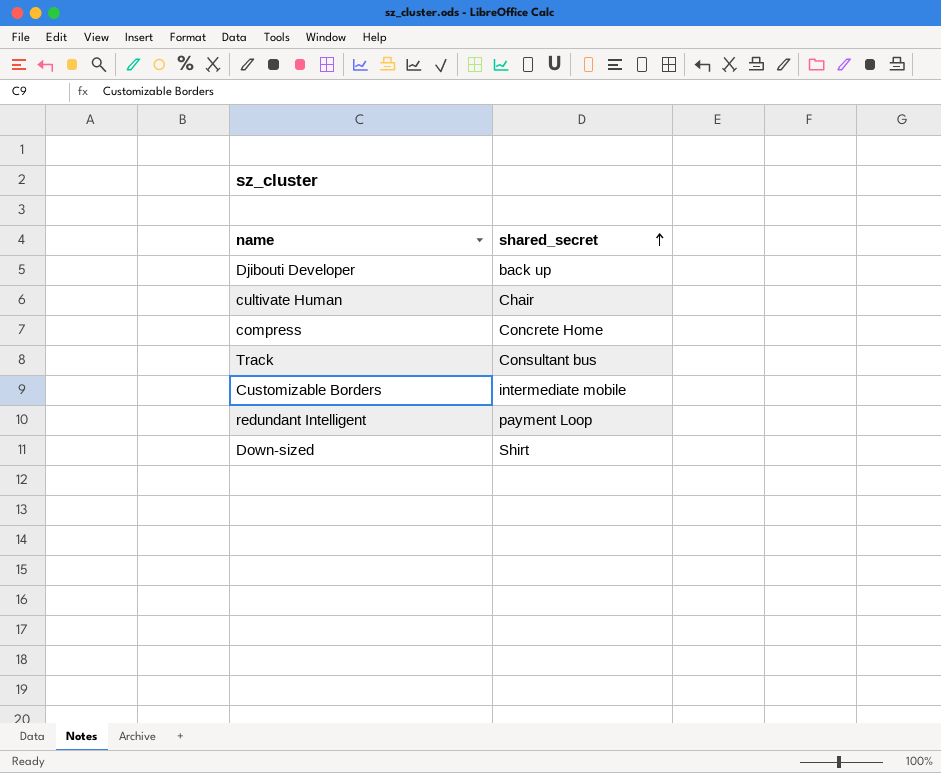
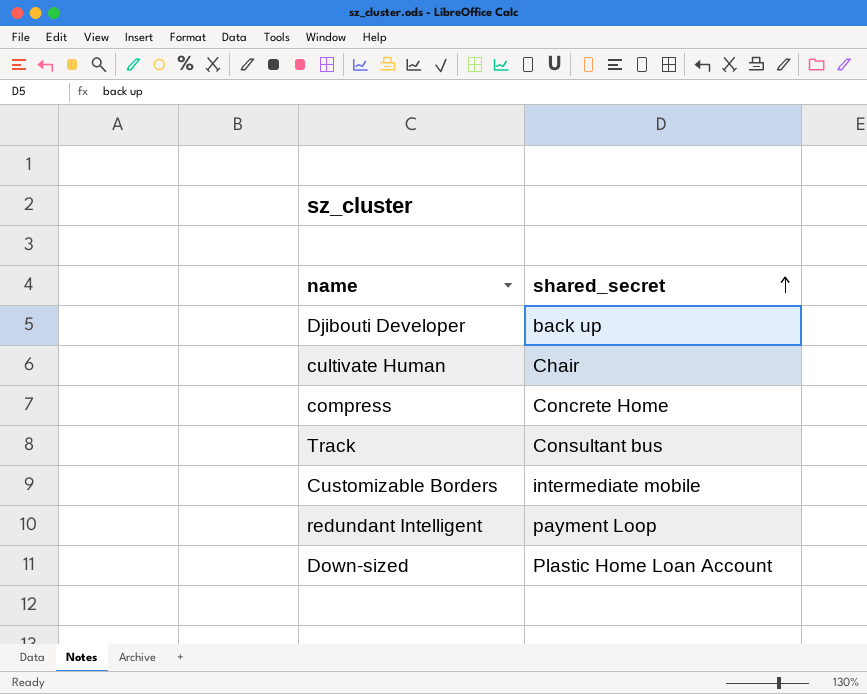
Down-sized | shared_secret: Shirt -> Plastic Home Loan Account

